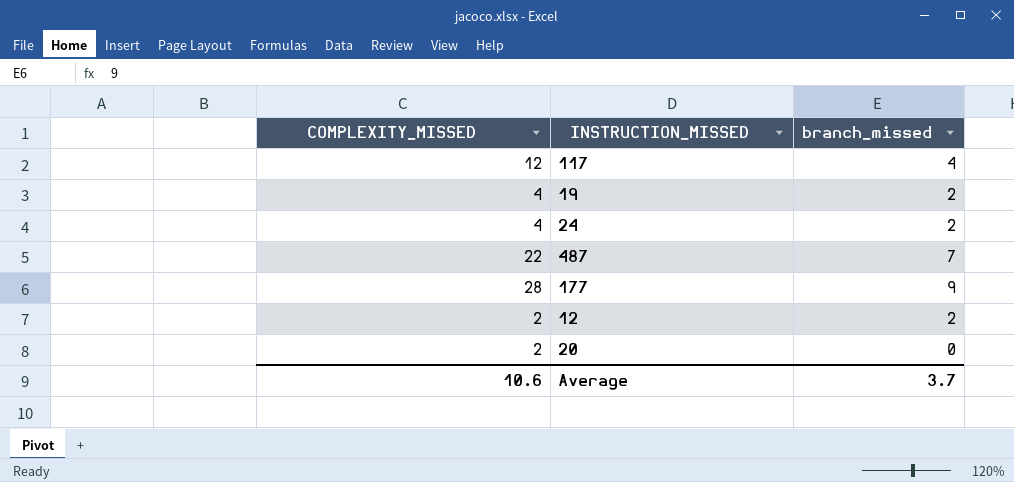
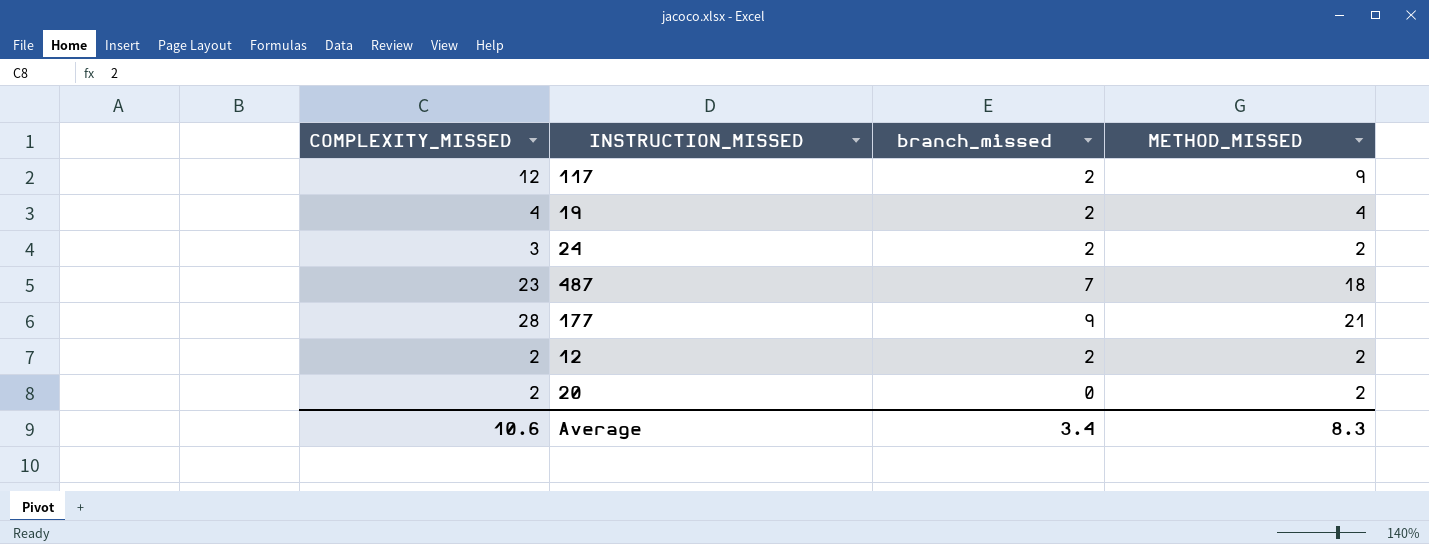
column METHOD_MISSED | position: none -> 4
117 | branch_missed: 4 -> 2
24 | COMPLEXITY_MISSED: 4 -> 3
487 | COMPLEXITY_MISSED: 22 -> 23
Average | branch_missed: 3.7 -> 3.4

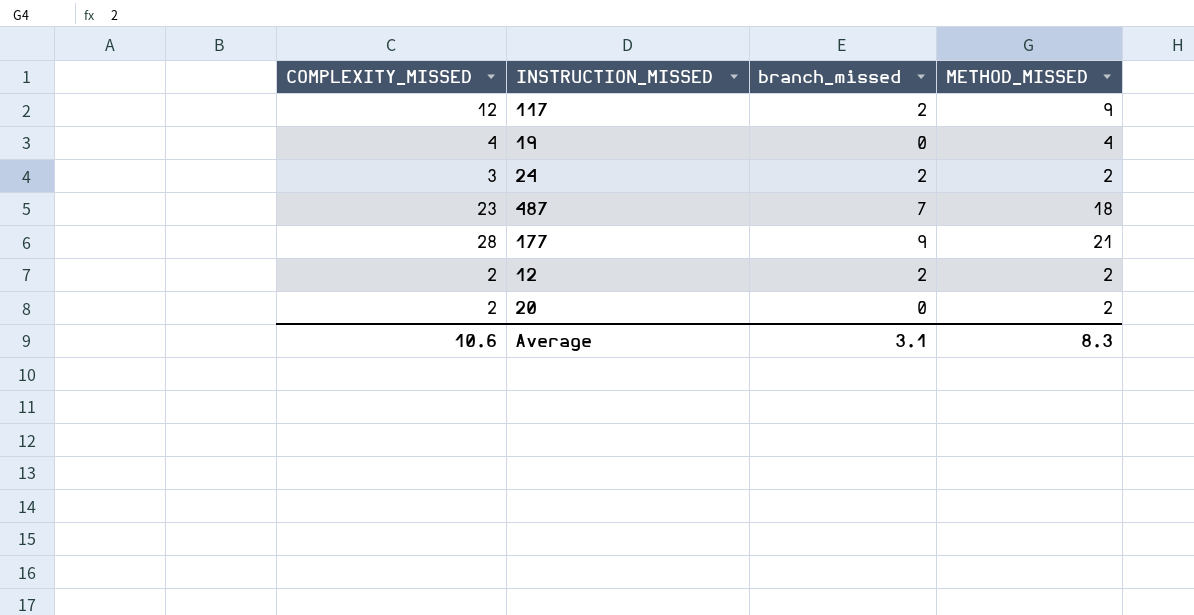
19 | branch_missed: 2 -> 0
Average | branch_missed: 3.4 -> 3.1

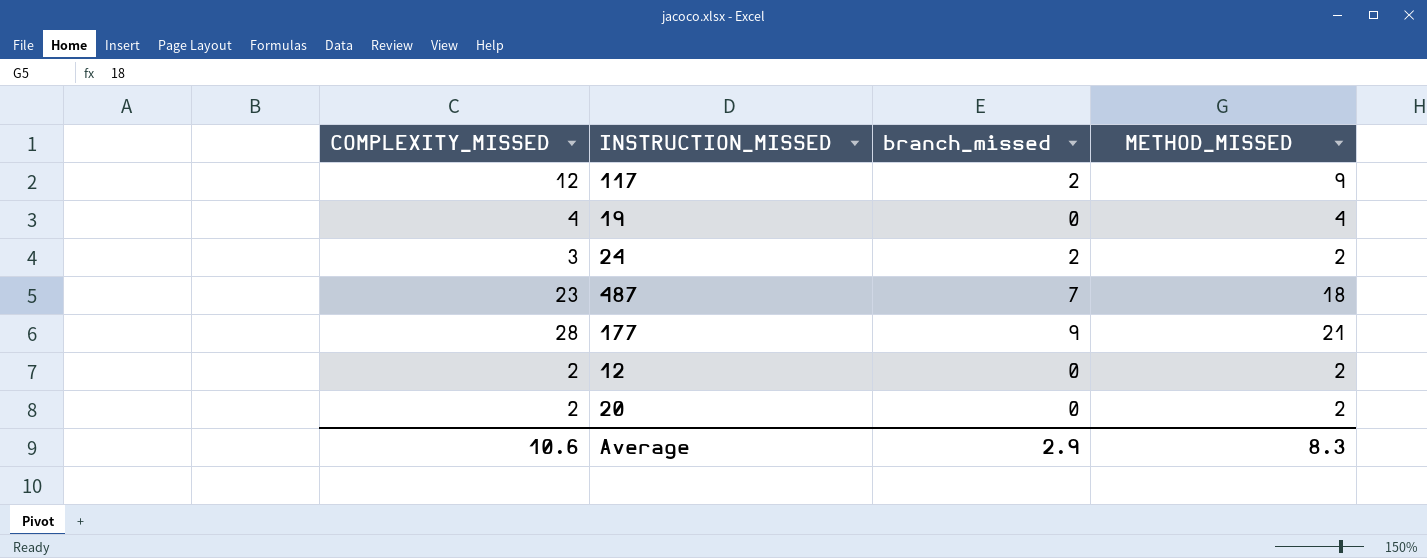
12 | branch_missed: 2 -> 0
Average | branch_missed: 3.1 -> 2.9

